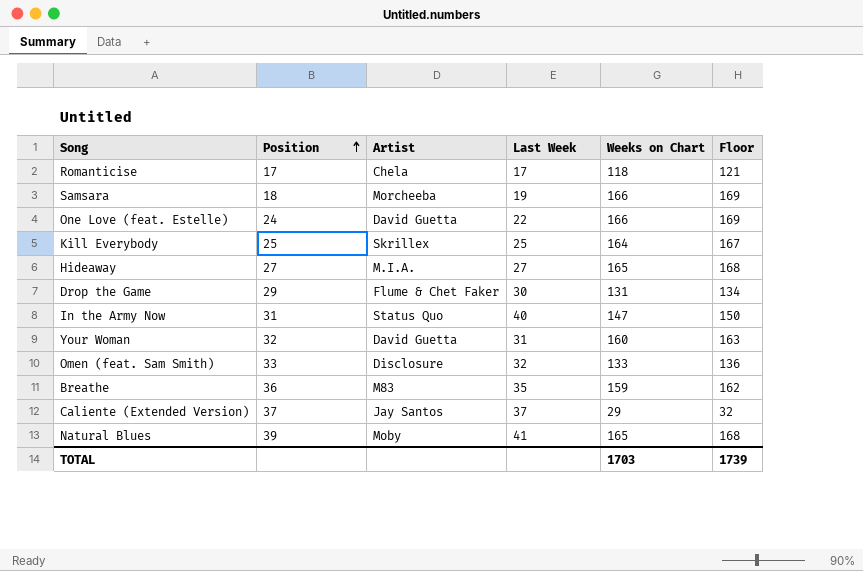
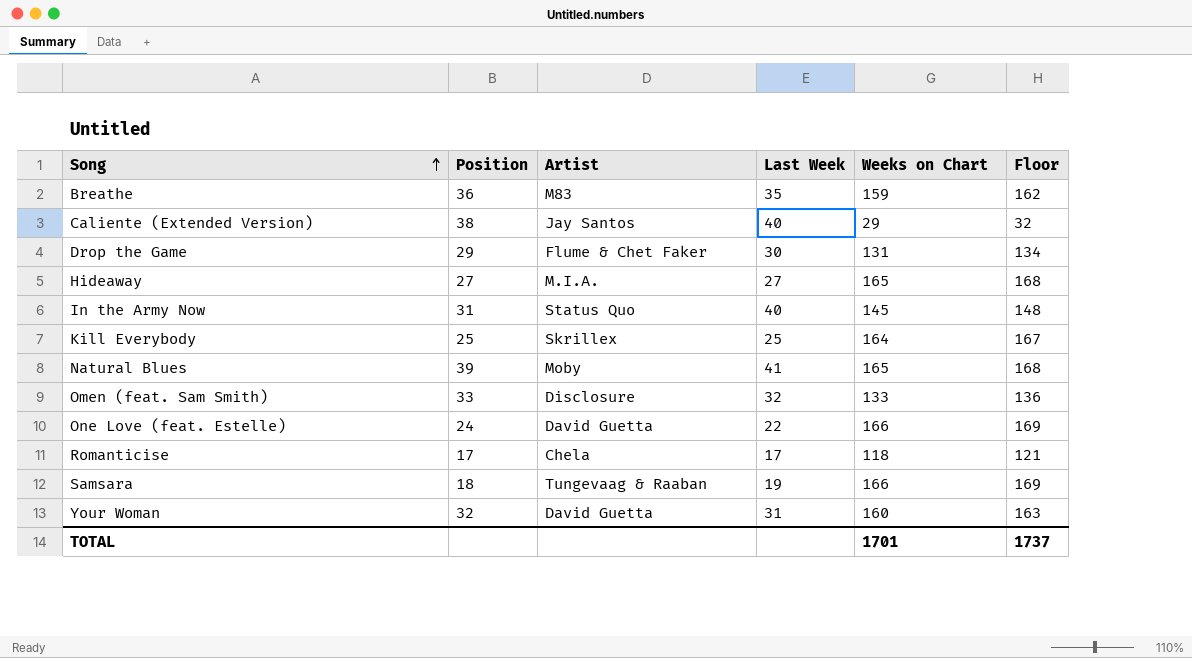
row order: Position ascending -> Song ascending
Caliente (Extended Version) | Position: 37 -> 38
Caliente (Extended Version) | Last Week: 37 -> 40
In the Army Now | Weeks on Chart: 147 -> 145
In the Army Now | Floor: 150 -> 148
Samsara | Artist: Morcheeba -> Tungevaag & Raaban
TOTAL | Weeks on Chart: 1703 -> 1701
TOTAL | Floor: 1739 -> 1737

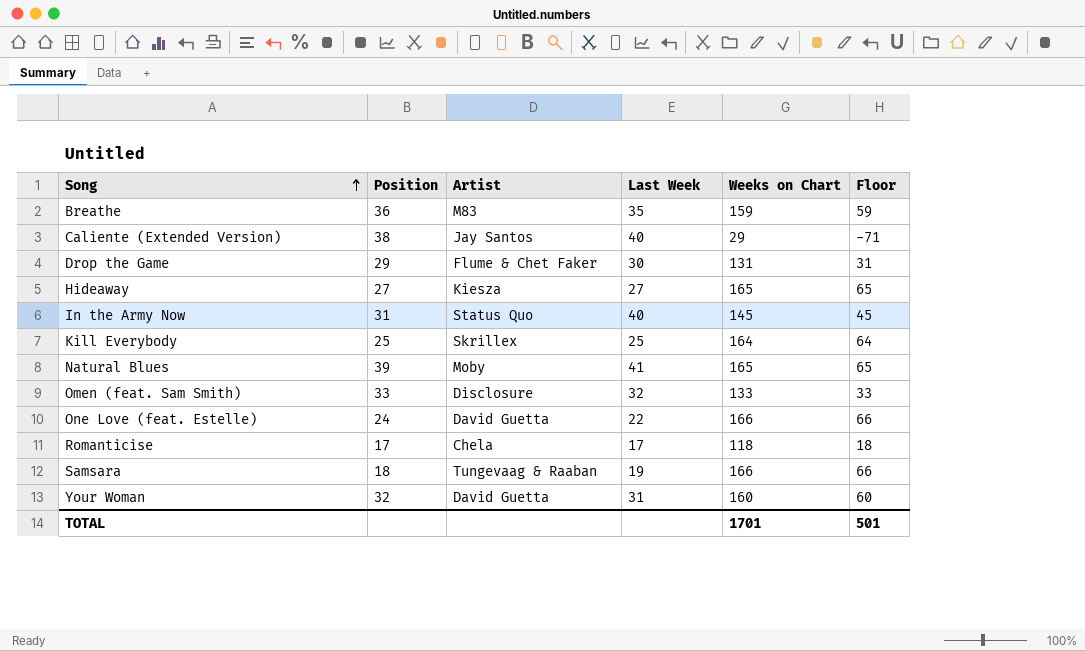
column Floor | formula: [Weeks on Chart] + 3 -> [Weeks on Chart] - 100
Hideaway | Artist: M.I.A. -> Kiesza
TOTAL | Floor: 1737 -> 501

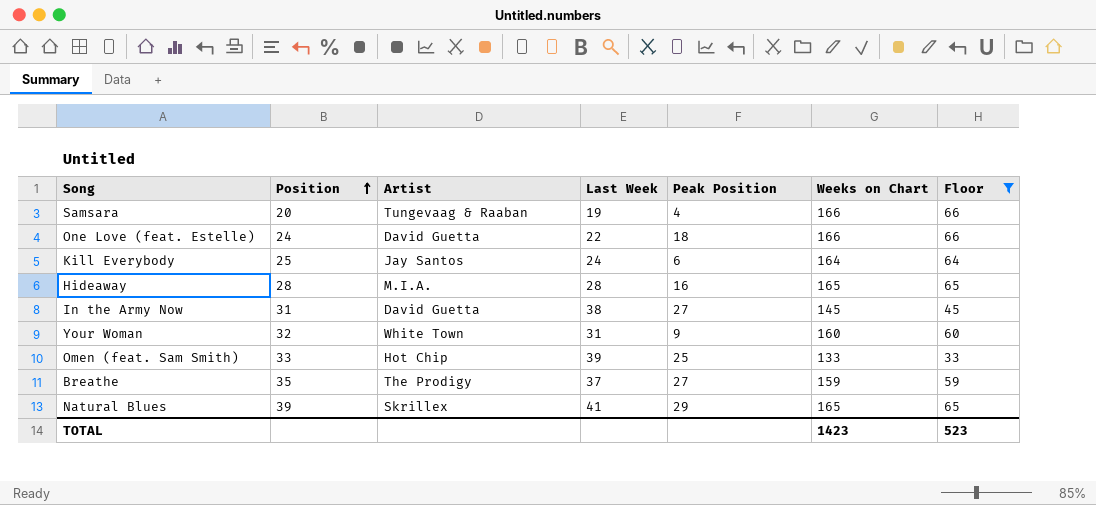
filter: none -> Floor >= 33
row order: Song ascending -> Position ascending
column Peak Position | position: none -> 5
Samsara | Position: 18 -> 20
Kill Everybody | Artist: Skrillex -> Jay Santos
Kill Everybody | Last Week: 25 -> 24
Hideaway | Position: 27 -> 28
Hideaway | Artist: Kiesza -> M.I.A.
Hideaway | Last Week: 27 -> 28
In the Army Now | Artist: Status Quo -> David Guetta
In the Army Now | Last Week: 40 -> 38
Your Woman | Artist: David Guetta -> White Town
Omen (feat. Sam Smith) | Artist: Disclosure -> Hot Chip
Omen (feat. Sam Smith) | Last Week: 32 -> 39
Breathe | Position: 36 -> 35
Breathe | Artist: M83 -> The Prodigy
Breathe | Last Week: 35 -> 37
Natural Blues | Artist: Moby -> Skrillex
TOTAL | Weeks on Chart: 1701 -> 1423
TOTAL | Floor: 501 -> 523

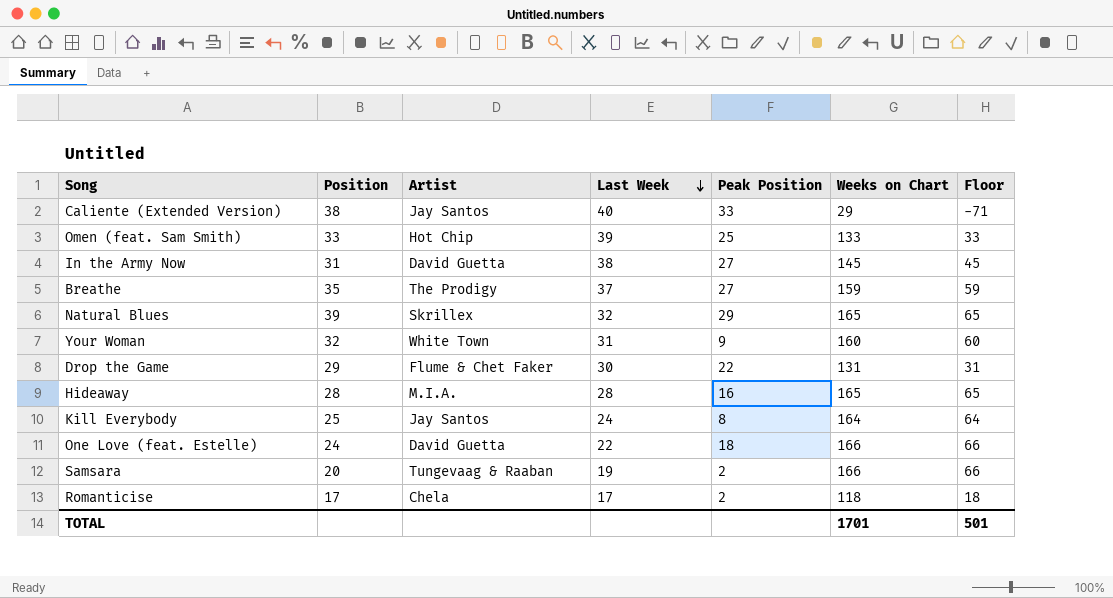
filter: Floor >= 33 -> none
row order: Position ascending -> Last Week descending
Natural Blues | Last Week: 41 -> 32
Kill Everybody | Peak Position: 6 -> 8
Samsara | Peak Position: 4 -> 2
TOTAL | Weeks on Chart: 1423 -> 1701
TOTAL | Floor: 523 -> 501

